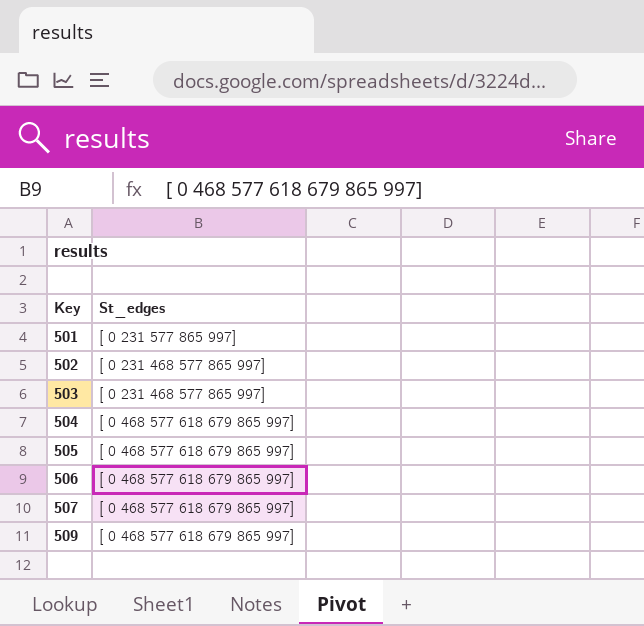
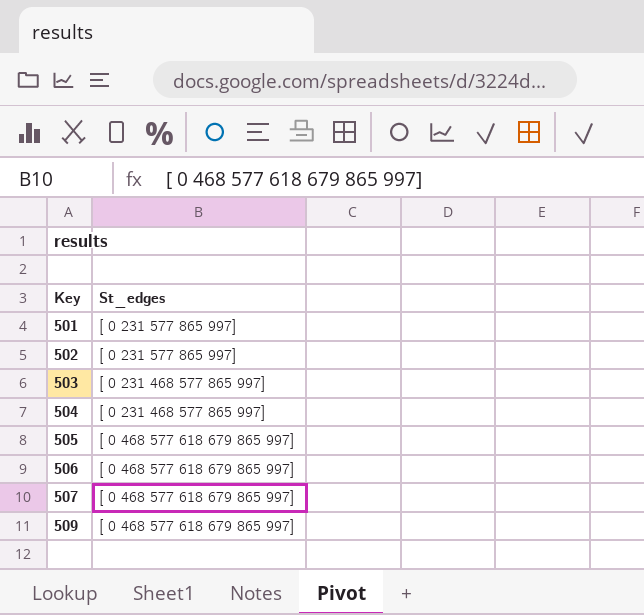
502 | St_edges: [ 0 231 468 577 865 997] -> [ 0 231 577 865 997]
504 | St_edges: [ 0 468 577 618 679 865 997] -> [ 0 231 468 577 865 997]

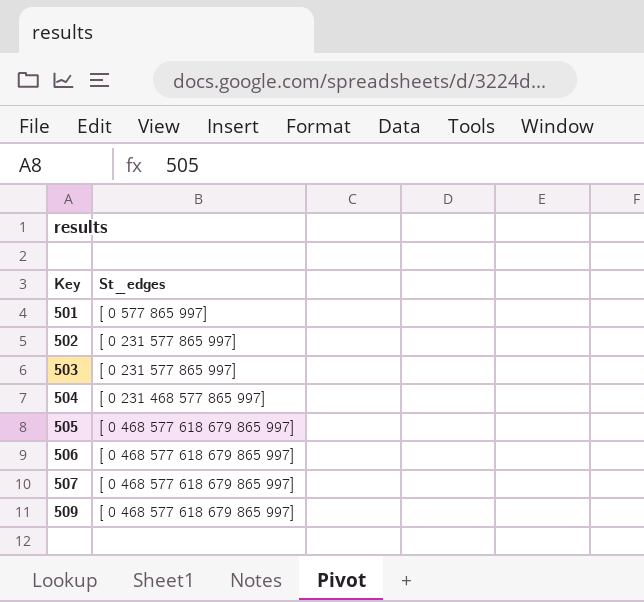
501 | St_edges: [ 0 231 577 865 997] -> [ 0 577 865 997]
503 | St_edges: [ 0 231 468 577 865 997] -> [ 0 231 577 865 997]

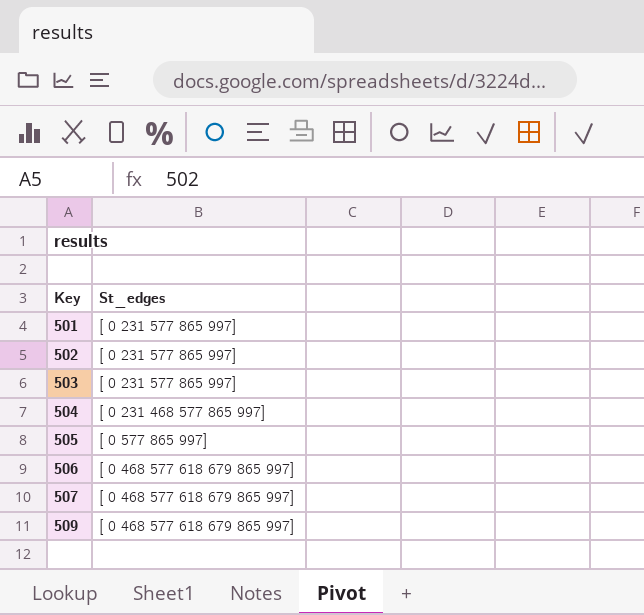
501 | St_edges: [ 0 577 865 997] -> [ 0 231 577 865 997]
505 | St_edges: [ 0 468 577 618 679 865 997] -> [ 0 577 865 997]

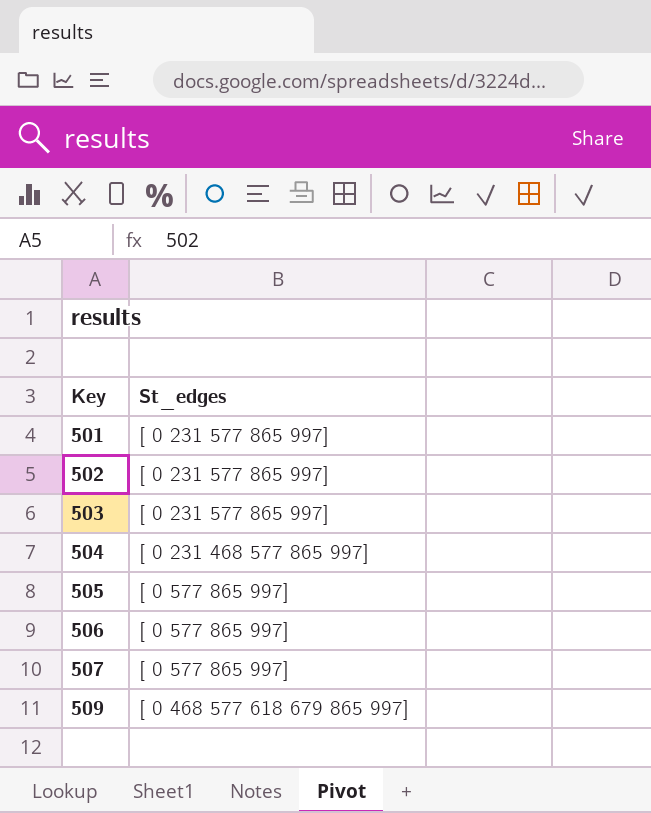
506 | St_edges: [ 0 468 577 618 679 865 997] -> [ 0 577 865 997]
507 | St_edges: [ 0 468 577 618 679 865 997] -> [ 0 577 865 997]

